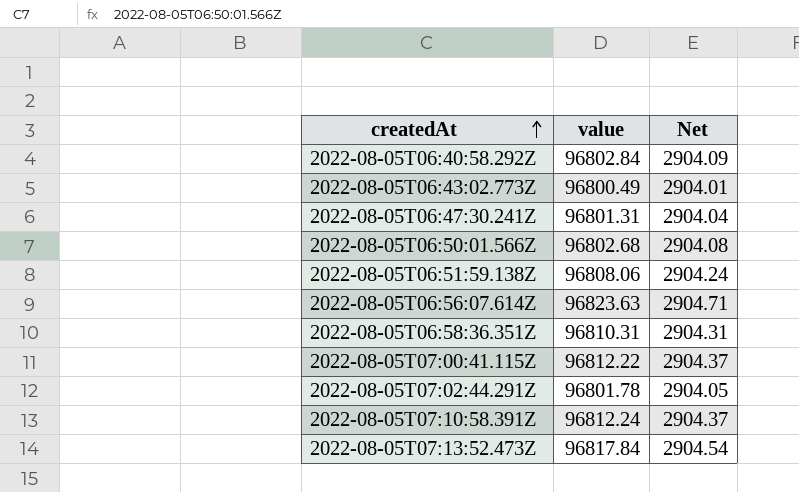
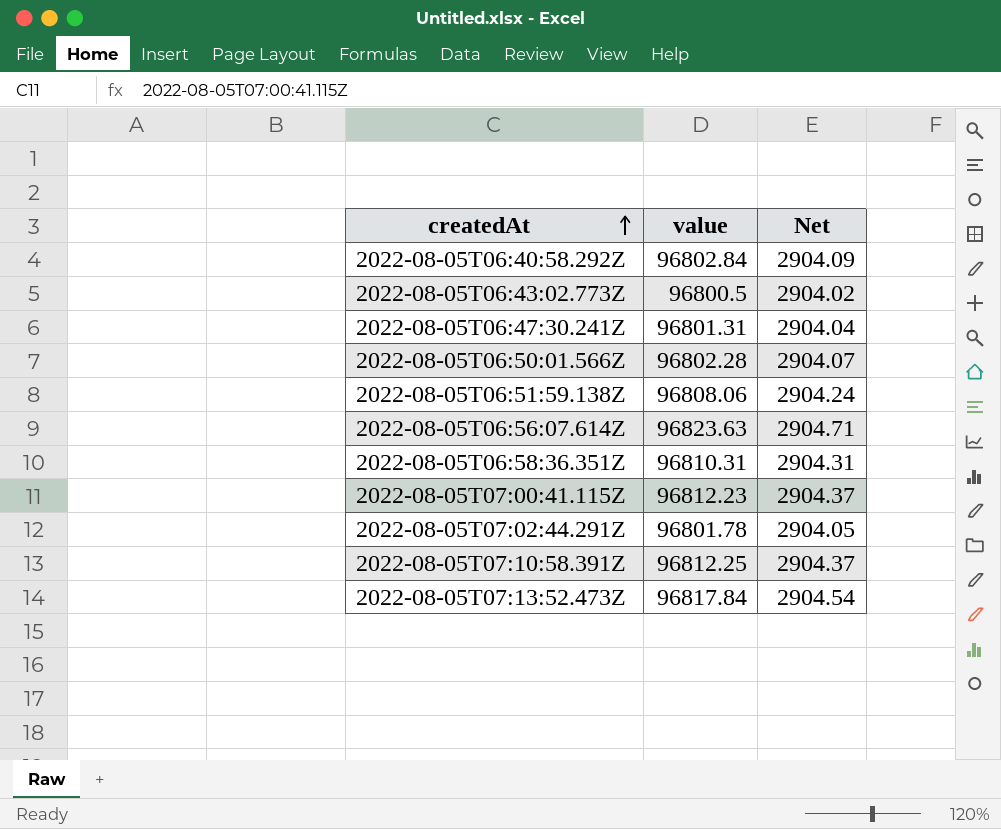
2022-08-05T06:43:02.773Z | value: 96800.49 -> 96800.5
2022-08-05T06:43:02.773Z | Net: 2904.01 -> 2904.02
2022-08-05T06:50:01.566Z | value: 96802.68 -> 96802.28
2022-08-05T06:50:01.566Z | Net: 2904.08 -> 2904.07
2022-08-05T07:00:41.115Z | value: 96812.22 -> 96812.23
2022-08-05T07:10:58.391Z | value: 96812.24 -> 96812.25

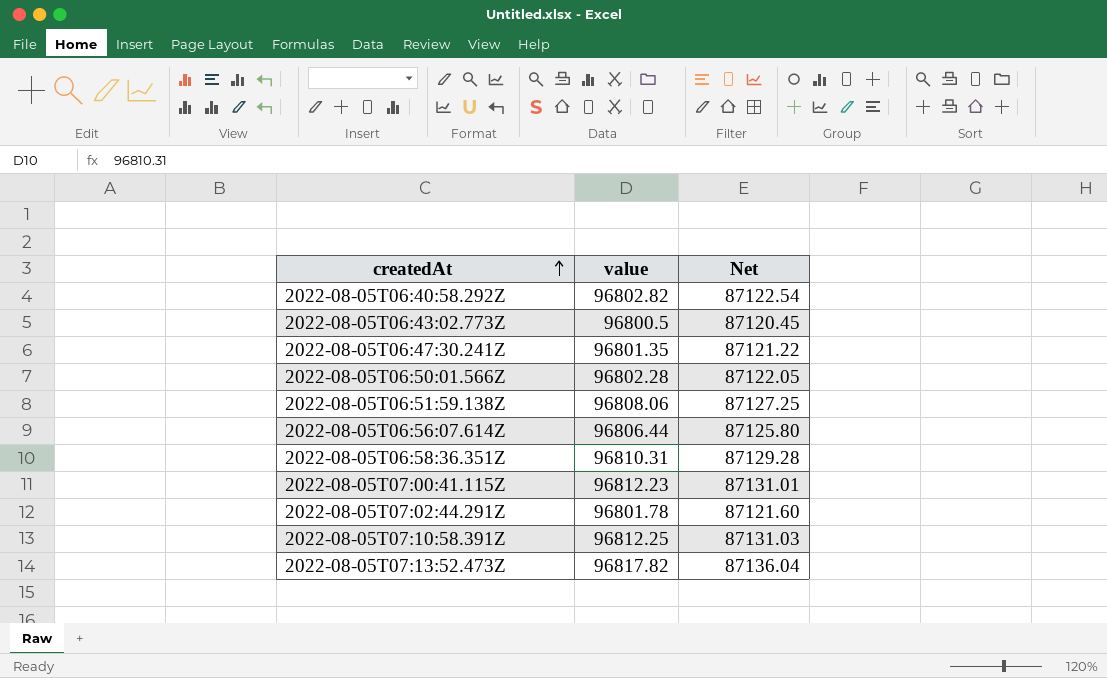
column Net | formula: [value] * 0.03 -> [value] * 0.9
2022-08-05T06:40:58.292Z | value: 96802.84 -> 96802.82
2022-08-05T06:47:30.241Z | value: 96801.31 -> 96801.35
2022-08-05T06:56:07.614Z | value: 96823.63 -> 96806.44
2022-08-05T07:13:52.473Z | value: 96817.84 -> 96817.82

